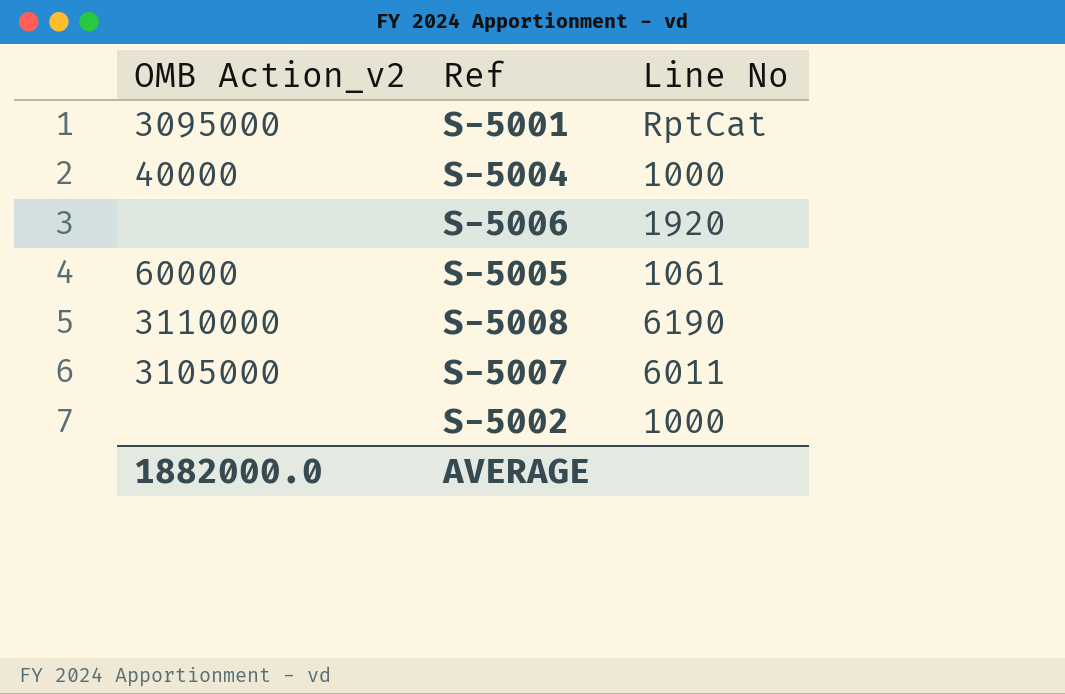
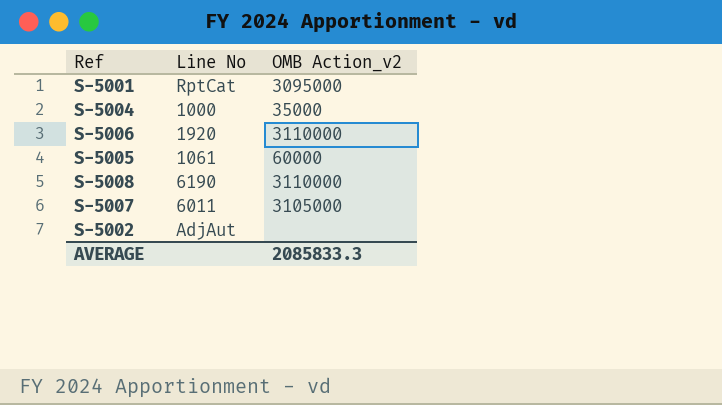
column OMB Action_v2 | position: 1 -> 3
S-5004 | OMB Action_v2: 40000 -> 35000
S-5006 | OMB Action_v2: none -> 3110000
S-5002 | Line No: 1000 -> AdjAut
AVERAGE | OMB Action_v2: 1882000.0 -> 2085833.3

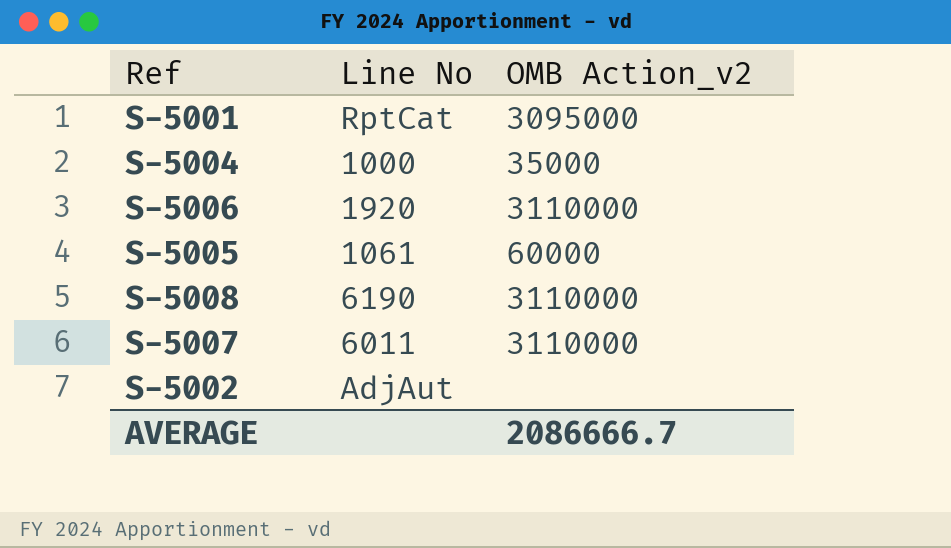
S-5007 | OMB Action_v2: 3105000 -> 3110000
AVERAGE | OMB Action_v2: 2085833.3 -> 2086666.7

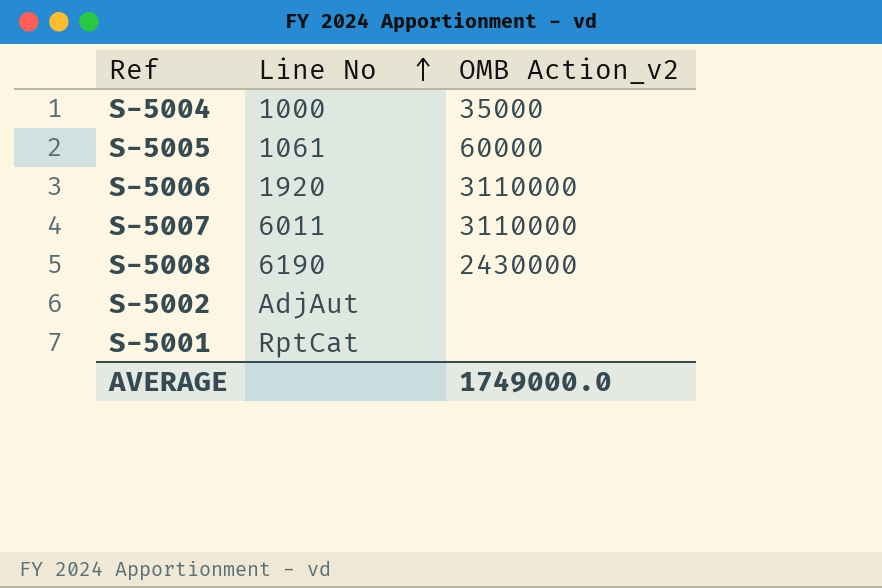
row order: none -> Line No ascending
S-5008 | OMB Action_v2: 3110000 -> 2430000
S-5001 | OMB Action_v2: 3095000 -> none
AVERAGE | OMB Action_v2: 2086666.7 -> 1749000.0

